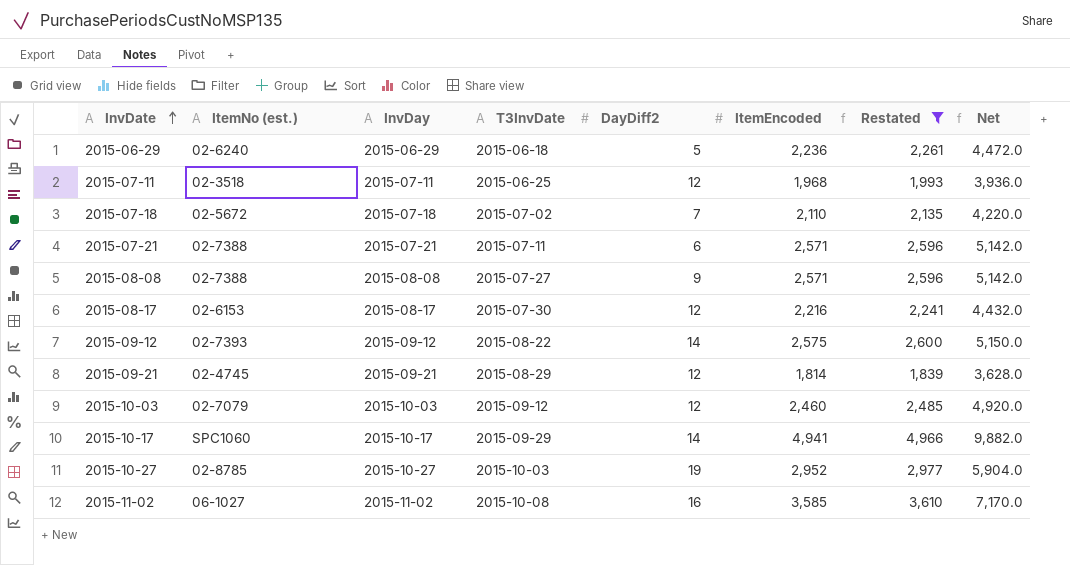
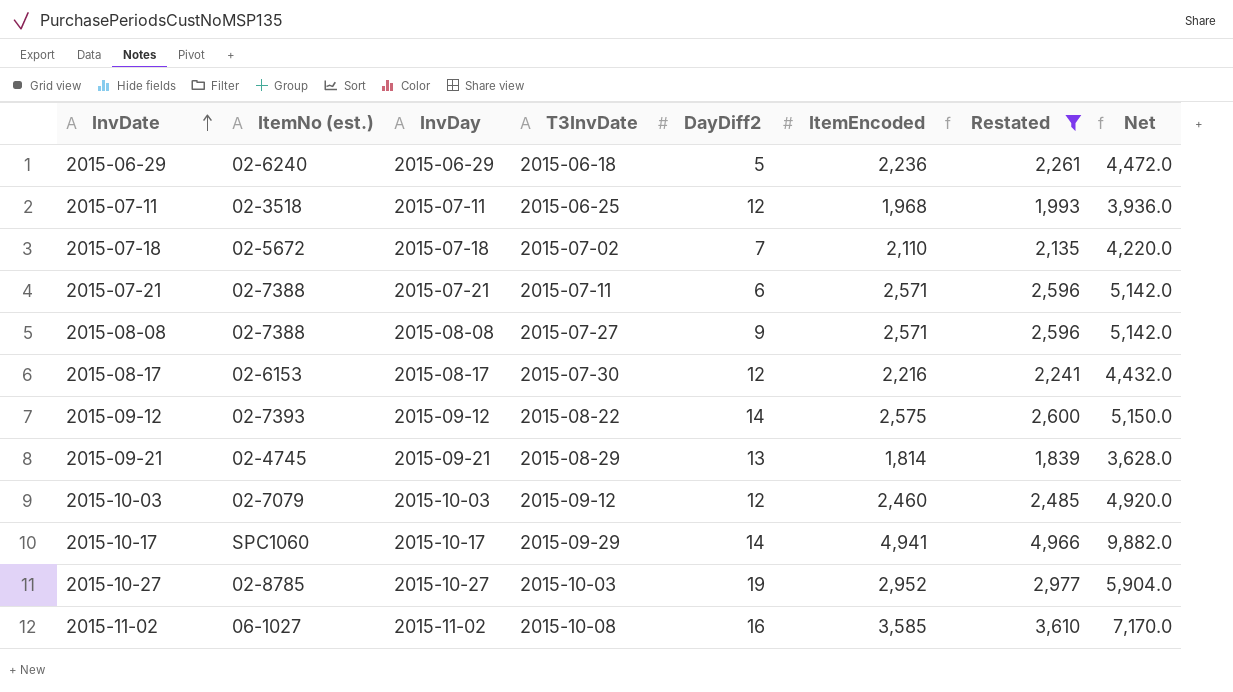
2015-09-21 | DayDiff2: 12 -> 13

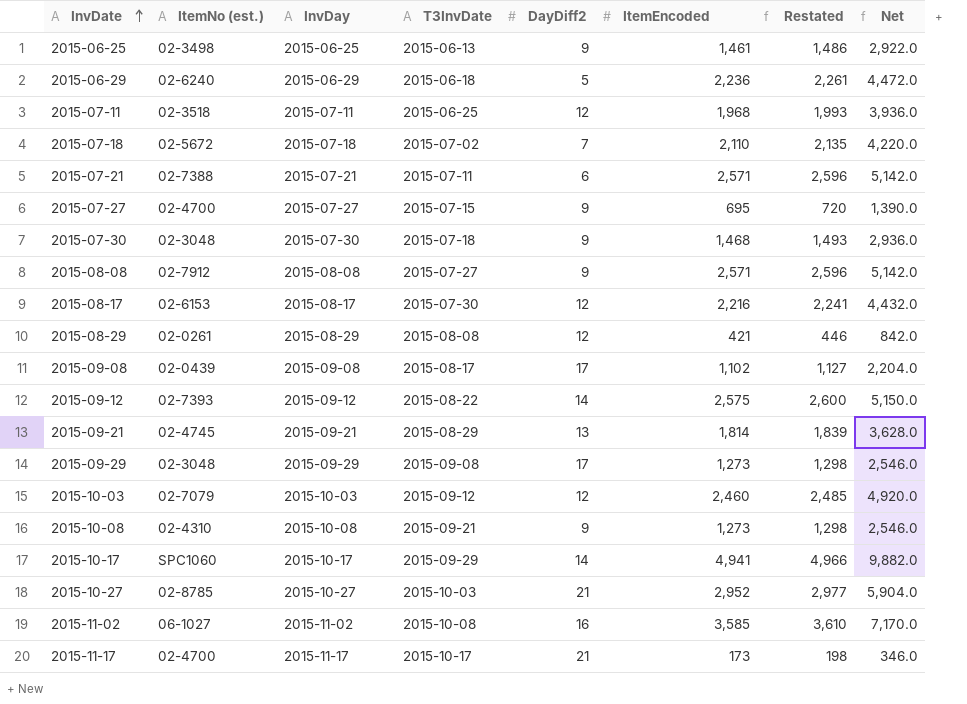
filter: Restated >= 1,839 -> none
2015-08-08 | ItemNo (est.): 02-7388 -> 02-7912
2015-10-27 | DayDiff2: 19 -> 21

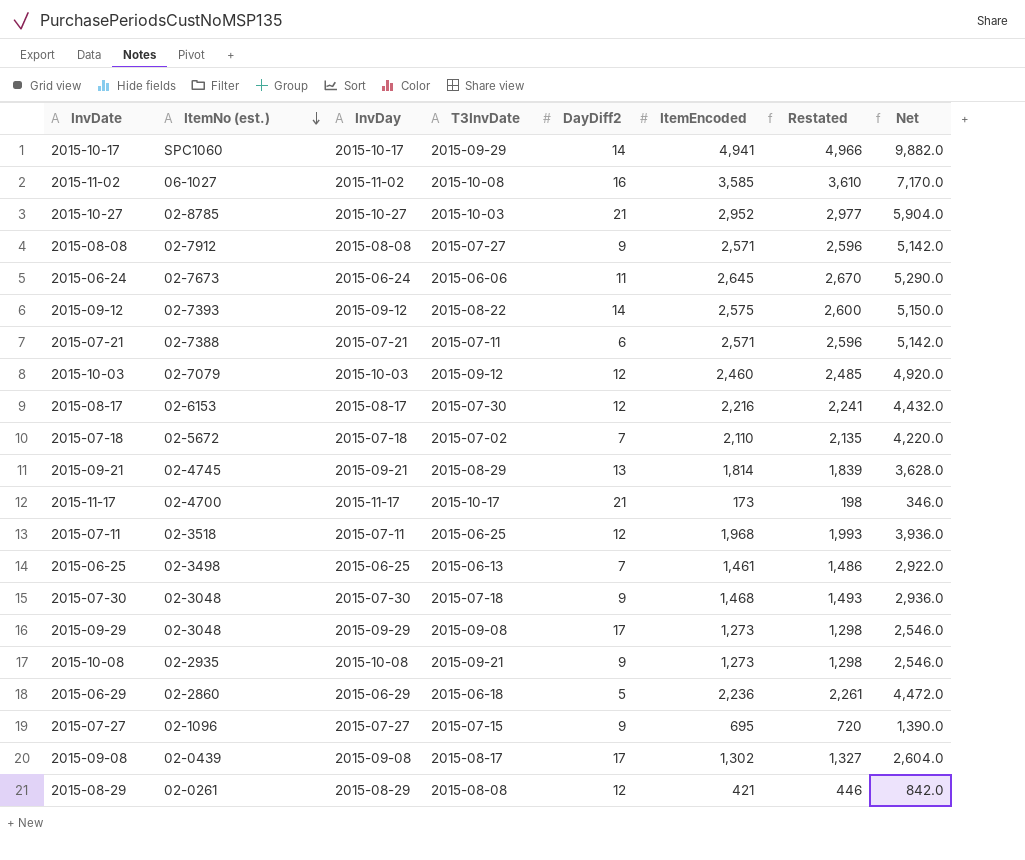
row order: InvDate ascending -> ItemNo (est.) descending
row 2015-06-24: none -> 02-7673 | 2015-06-24 | 2015-06-06 | 11 | 2,645 | 2,670 | 5,290.0
2015-06-25 | DayDiff2: 9 -> 7
2015-10-08 | ItemNo (est.): 02-4310 -> 02-2935
2015-06-29 | ItemNo (est.): 02-6240 -> 02-2860
2015-07-27 | ItemNo (est.): 02-4700 -> 02-1096
2015-09-08 | ItemEncoded: 1,102 -> 1,302
2015-09-08 | Restated: 1,127 -> 1,327
2015-09-08 | Net: 2,204.0 -> 2,604.0

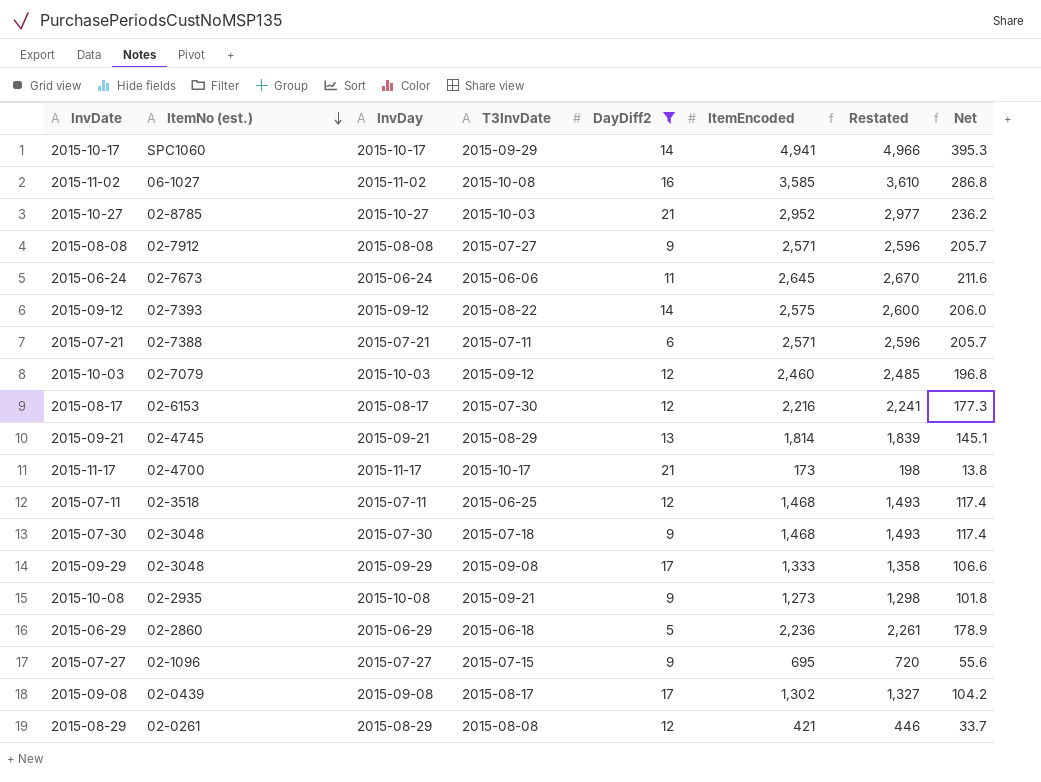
filter: none -> DayDiff2 != 7
column Net | formula: [ItemEncoded] * 2 -> [ItemEncoded] * 0.08
2015-07-11 | ItemEncoded: 1,968 -> 1,468
2015-07-11 | Restated: 1,993 -> 1,493
2015-09-29 | ItemEncoded: 1,273 -> 1,333
2015-09-29 | Restated: 1,298 -> 1,358

